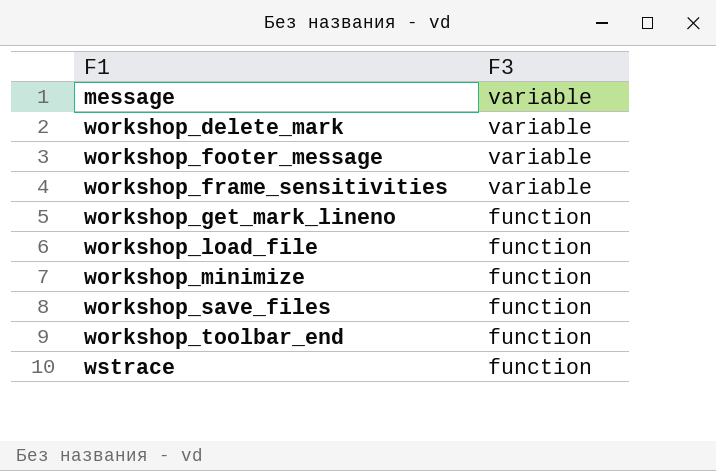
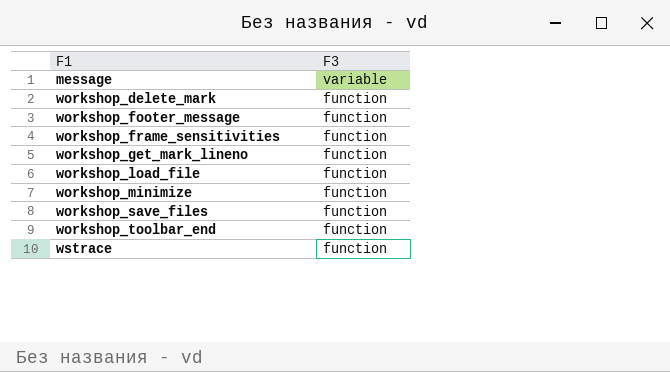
workshop_delete_mark | F3: variable -> function
workshop_footer_message | F3: variable -> function
workshop_frame_sensitivities | F3: variable -> function

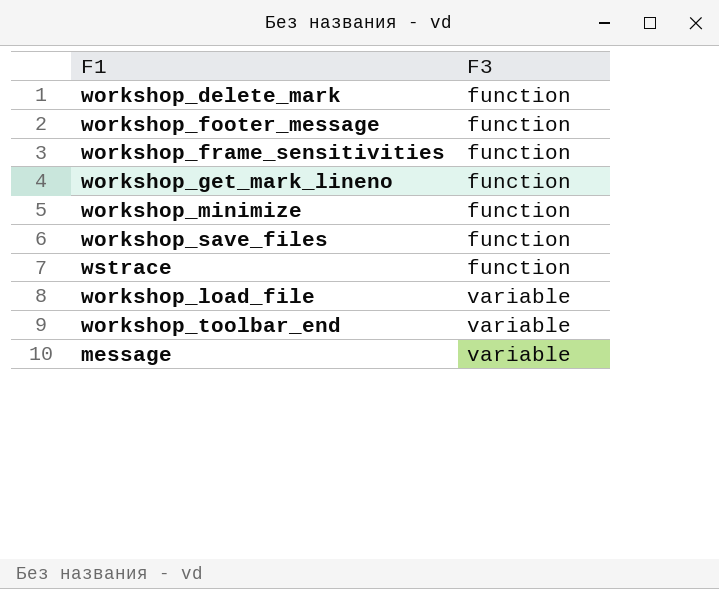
row order: F1 ascending -> F3 ascending
workshop_load_file | F3: function -> variable
workshop_toolbar_end | F3: function -> variable

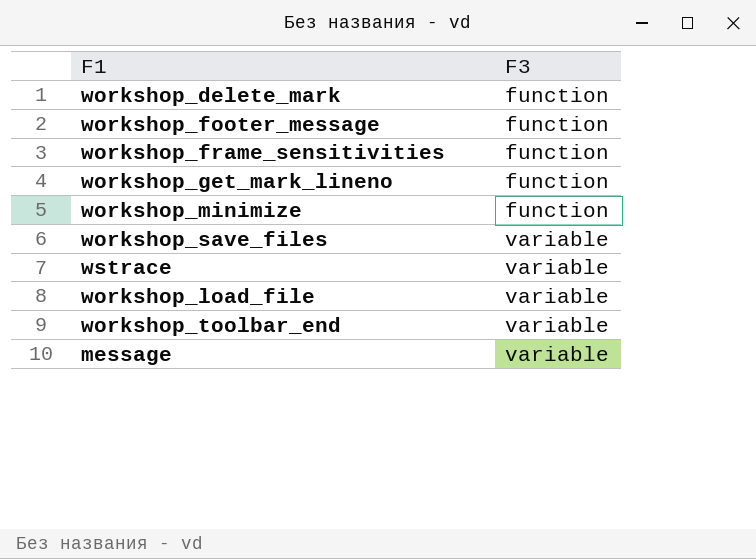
workshop_save_files | F3: function -> variable
wstrace | F3: function -> variable

